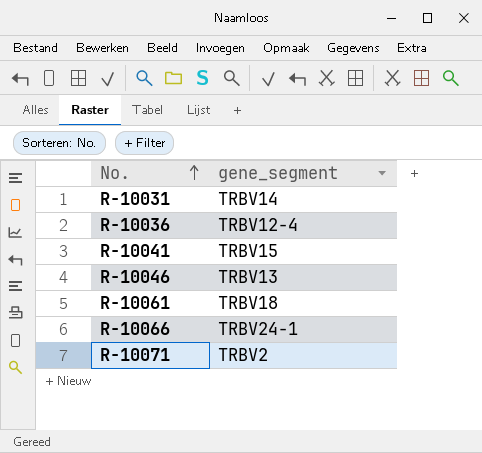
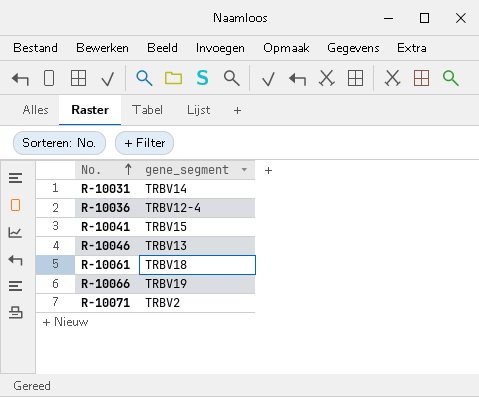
R-10066 | gene_segment: TRBV24-1 -> TRBV19

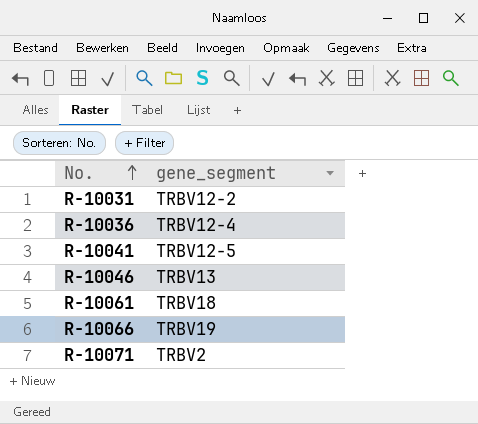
R-10031 | gene_segment: TRBV14 -> TRBV12-2
R-10041 | gene_segment: TRBV15 -> TRBV12-5

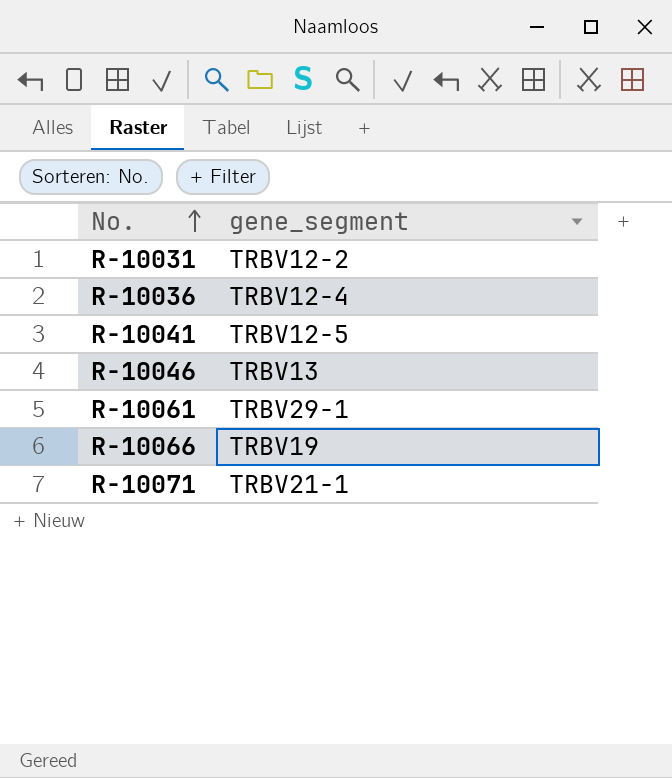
R-10061 | gene_segment: TRBV18 -> TRBV29-1
R-10071 | gene_segment: TRBV2 -> TRBV21-1

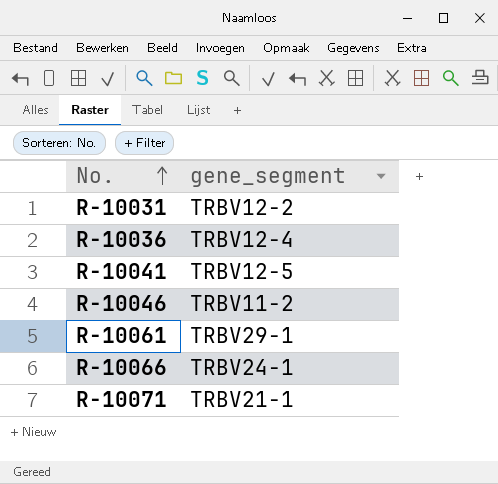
R-10046 | gene_segment: TRBV13 -> TRBV11-2
R-10066 | gene_segment: TRBV19 -> TRBV24-1

